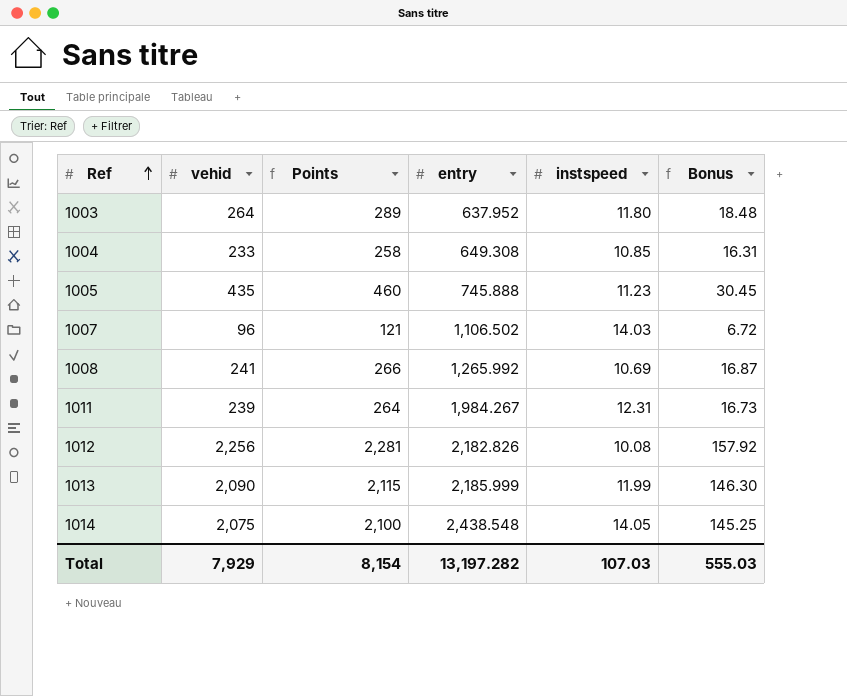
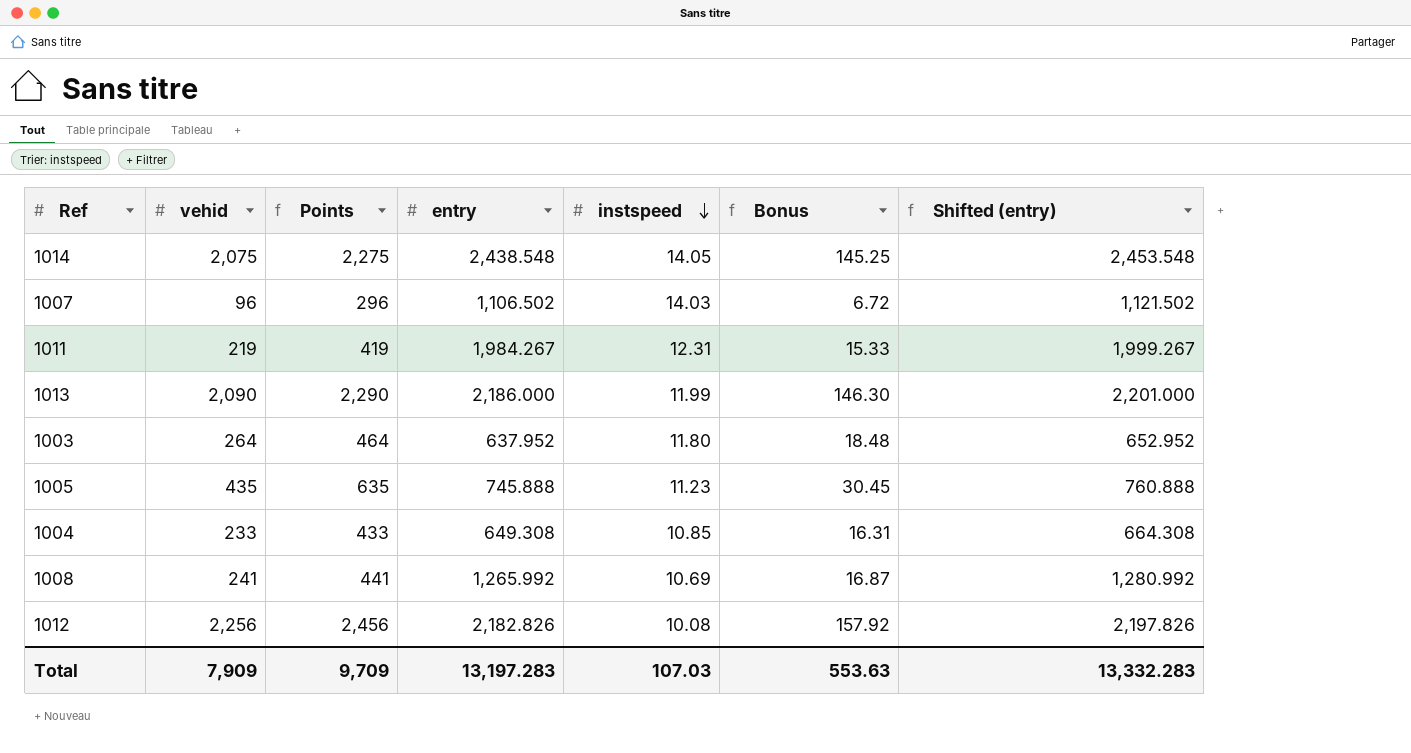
row order: Ref ascending -> instspeed descending
column Points | formula: [vehid] + 25 -> [vehid] + 200
column Shifted (entry) | formula: none -> [entry] + 15
1011 | vehid: 239 -> 219
1011 | Bonus: 16.73 -> 15.33
1013 | entry: 2,185.999 -> 2,186.000
Total | vehid: 7,929 -> 7,909
Total | Points: 8,154 -> 9,709
Total | entry: 13,197.282 -> 13,197.283
Total | Bonus: 555.03 -> 553.63

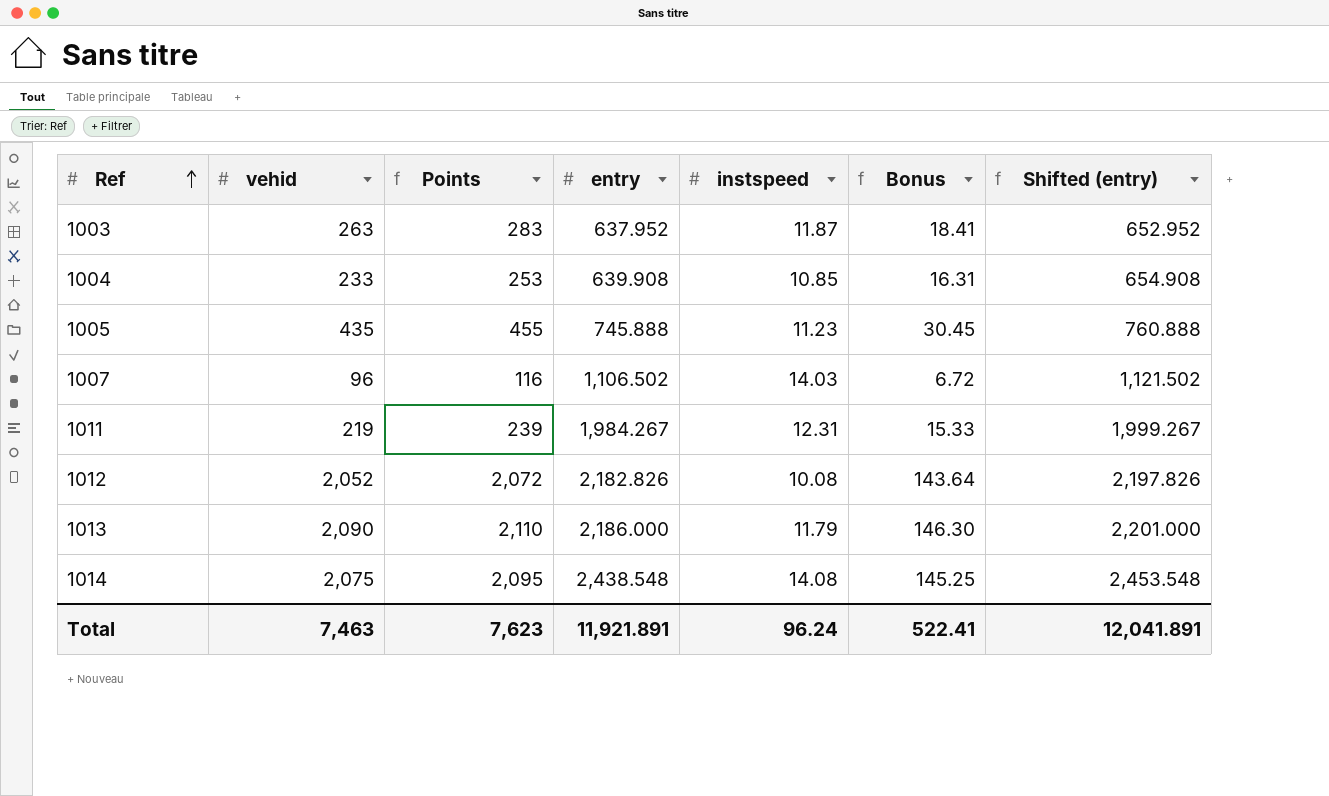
row order: instspeed descending -> Ref ascending
column Points | formula: [vehid] + 200 -> [vehid] + 20
row 1008: 241 | 441 | 1,265.992 | 10.69 | 16.87 | 1,280.992 -> none
1003 | vehid: 264 -> 263
1003 | instspeed: 11.80 -> 11.87
1003 | Bonus: 18.48 -> 18.41
1004 | entry: 649.308 -> 639.908
1004 | Shifted (entry): 664.308 -> 654.908
1012 | vehid: 2,256 -> 2,052
1012 | Bonus: 157.92 -> 143.64
1013 | instspeed: 11.99 -> 11.79
1014 | instspeed: 14.05 -> 14.08
Total | vehid: 7,909 -> 7,463
Total | Points: 9,709 -> 7,623
Total | entry: 13,197.283 -> 11,921.891
Total | instspeed: 107.03 -> 96.24
Total | Bonus: 553.63 -> 522.41
Total | Shifted (entry): 13,332.283 -> 12,041.891

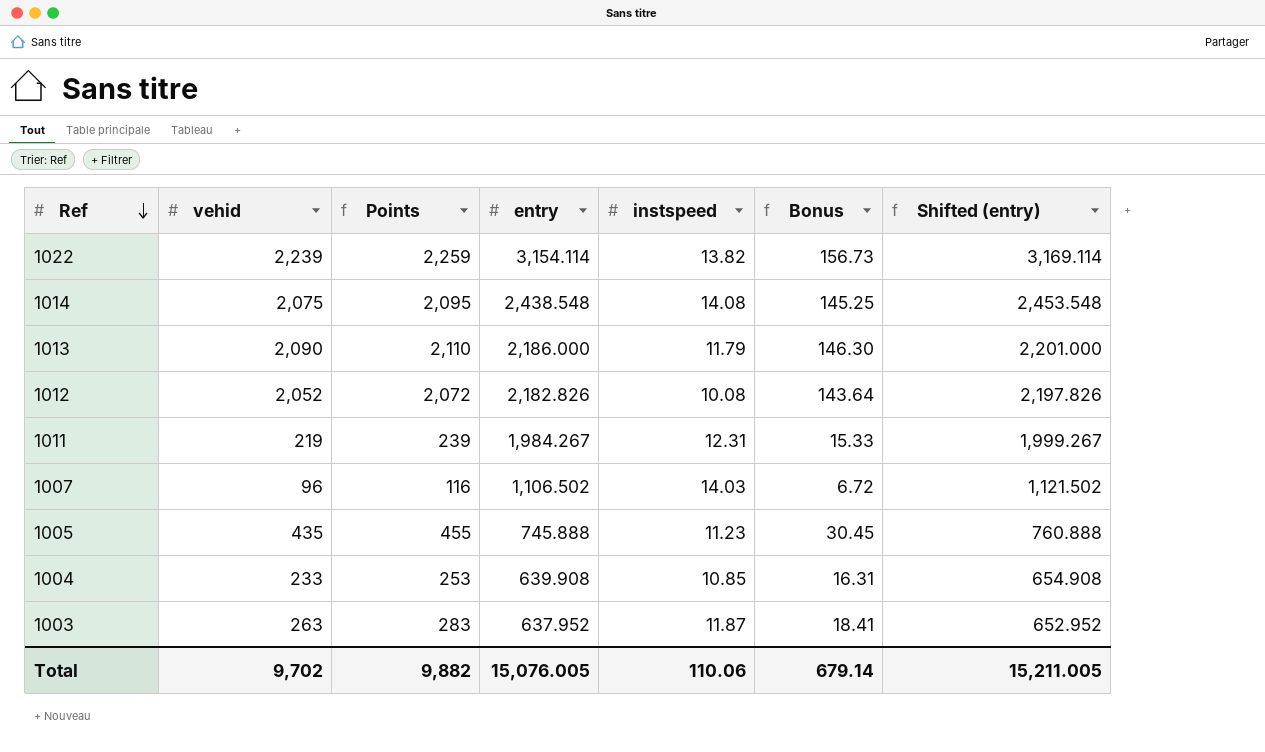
row order: Ref ascending -> Ref descending
row 1022: none -> 2,239 | 2,259 | 3,154.114 | 13.82 | 156.73 | 3,169.114
Total | vehid: 7,463 -> 9,702
Total | Points: 7,623 -> 9,882
Total | entry: 11,921.891 -> 15,076.005
Total | instspeed: 96.24 -> 110.06
Total | Bonus: 522.41 -> 679.14
Total | Shifted (entry): 12,041.891 -> 15,211.005

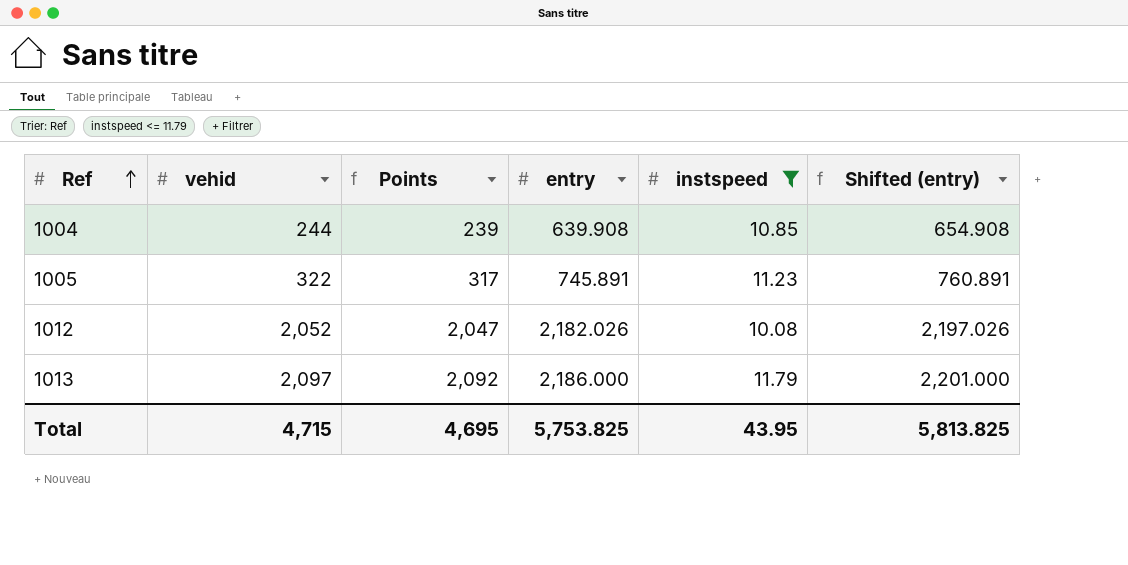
filter: none -> instspeed <= 11.79
row order: Ref descending -> Ref ascending
column Bonus | formula: [vehid] * 0.07 -> none
column Points | formula: [vehid] + 20 -> [vehid] - 5
1004 | vehid: 233 -> 244
1005 | vehid: 435 -> 322
1005 | entry: 745.888 -> 745.891
1005 | Shifted (entry): 760.888 -> 760.891
1012 | entry: 2,182.826 -> 2,182.026
1012 | Shifted (entry): 2,197.826 -> 2,197.026
1013 | vehid: 2,090 -> 2,097
Total | vehid: 9,702 -> 4,715
Total | Points: 9,882 -> 4,695
Total | entry: 15,076.005 -> 5,753.825
Total | instspeed: 110.06 -> 43.95
Total | Shifted (entry): 15,211.005 -> 5,813.825

